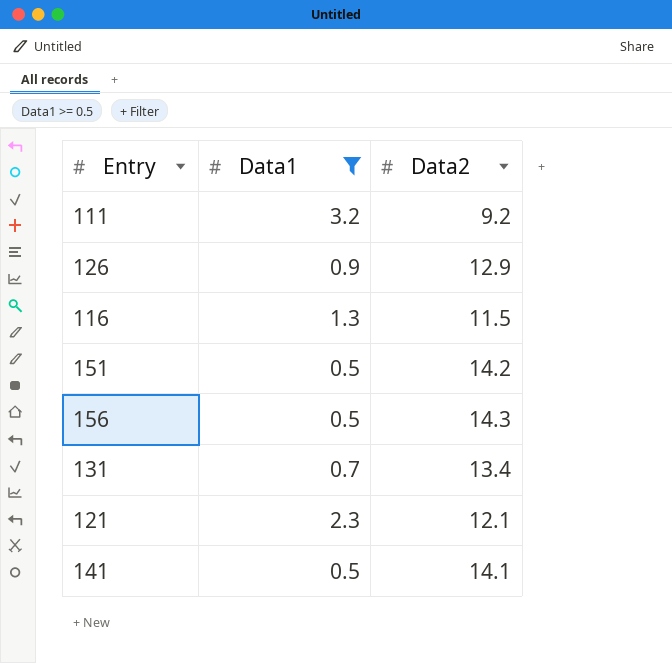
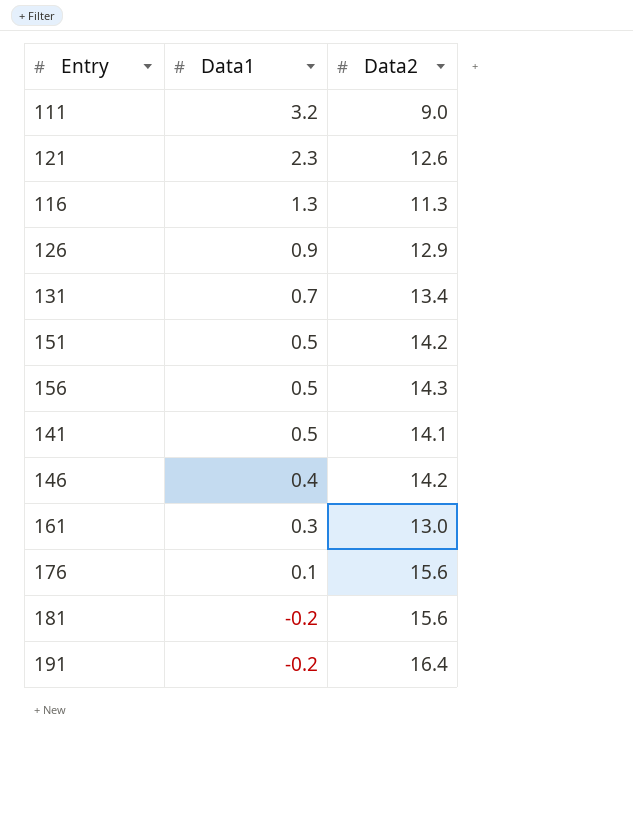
filter: Data1 >= 0.5 -> none
row order: none -> Data1 descending
111 | Data2: 9.2 -> 9.0
121 | Data2: 12.1 -> 12.6
116 | Data2: 11.5 -> 11.3

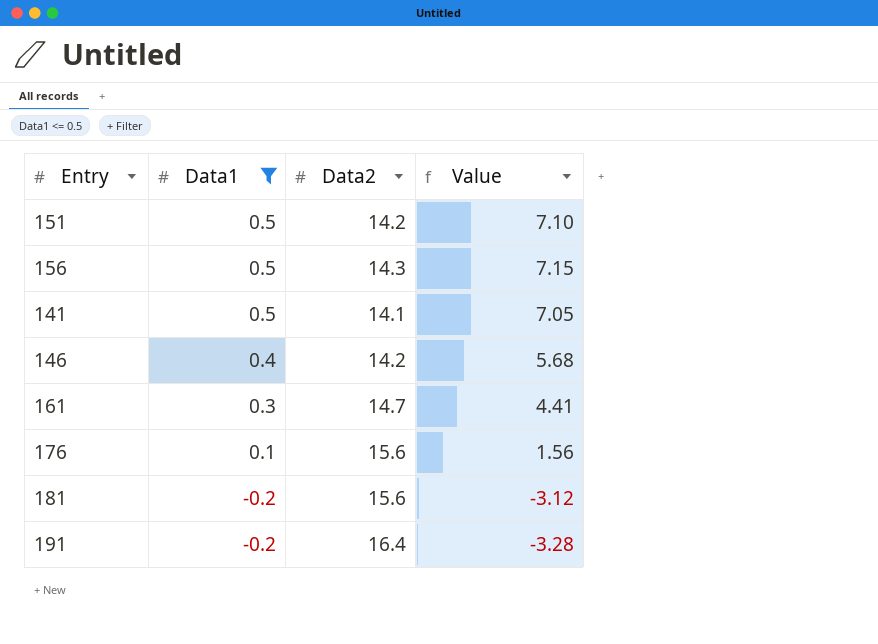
filter: none -> Data1 <= 0.5
column Value | formula: none -> [Data1] * [Data2]
161 | Data2: 13.0 -> 14.7

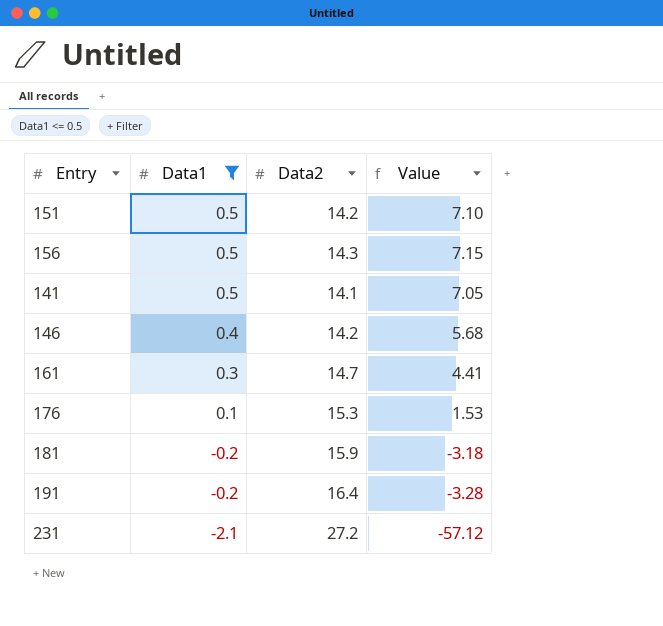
176 | Data2: 15.6 -> 15.3
176 | Value: 1.56 -> 1.53
181 | Data2: 15.6 -> 15.9
181 | Value: -3.12 -> -3.18
row 231: none -> -2.1 | 27.2 | -57.12

